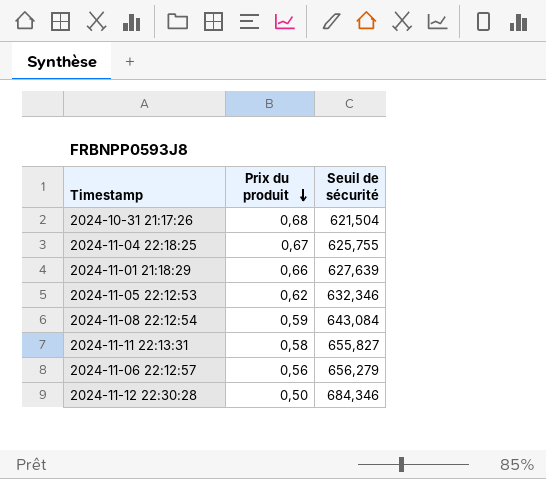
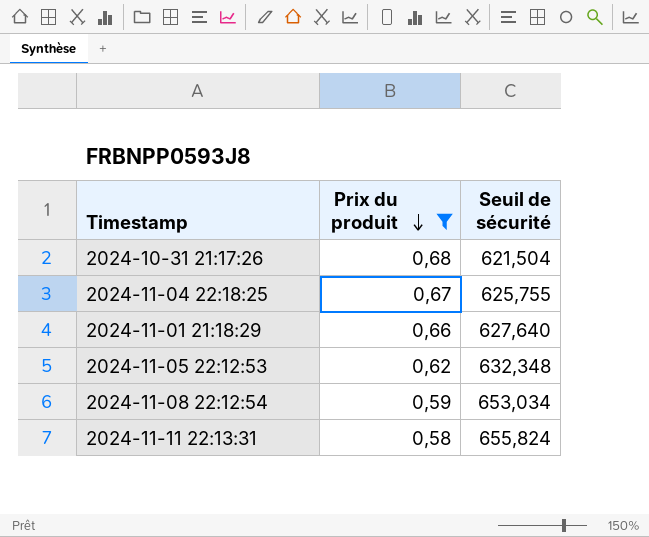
filter: none -> Prix du produit >= 0,58
2024-11-01 21:18:29 | Seuil de sécurité: 627,639 -> 627,640
2024-11-05 22:12:53 | Seuil de sécurité: 632,346 -> 632,348
2024-11-08 22:12:54 | Seuil de sécurité: 643,084 -> 653,034
2024-11-11 22:13:31 | Seuil de sécurité: 655,827 -> 655,824

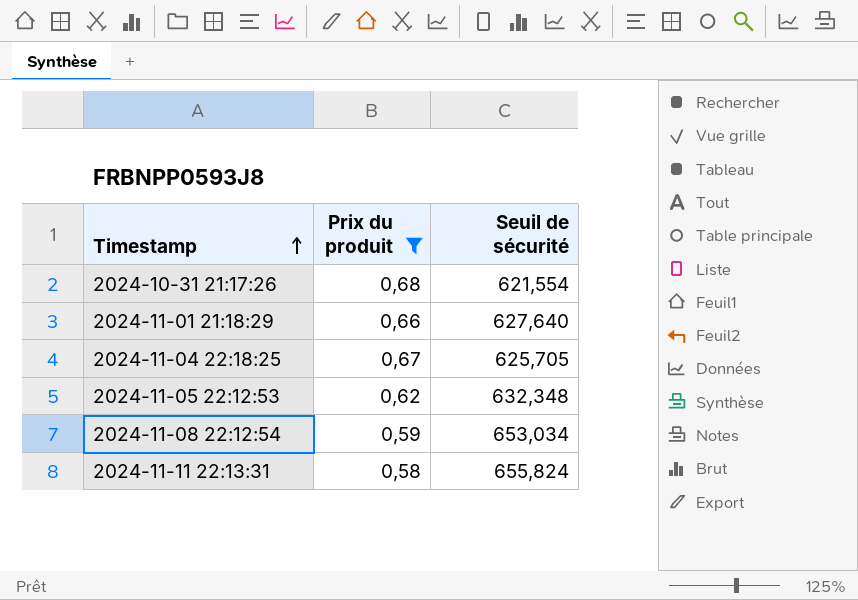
row order: Prix du produit descending -> Timestamp ascending
2024-10-31 21:17:26 | Seuil de sécurité: 621,504 -> 621,554
2024-11-04 22:18:25 | Seuil de sécurité: 625,755 -> 625,705

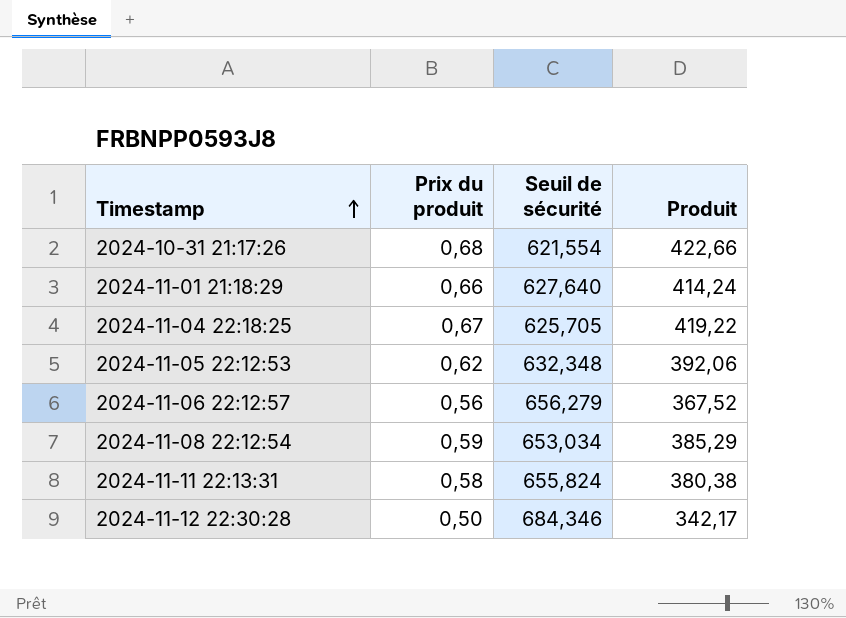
filter: Prix du produit >= 0,58 -> none
column Produit | formula: none -> [Prix du produit] * [Seuil de sécurité]

